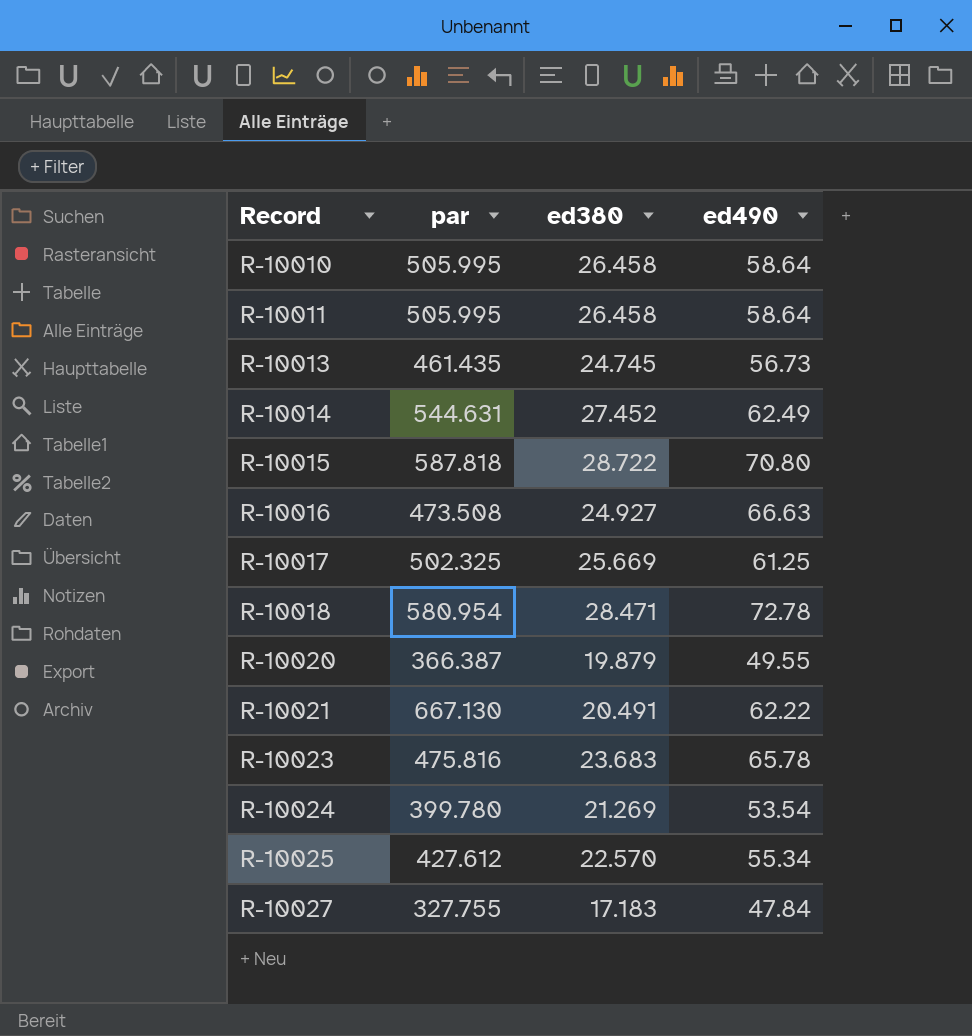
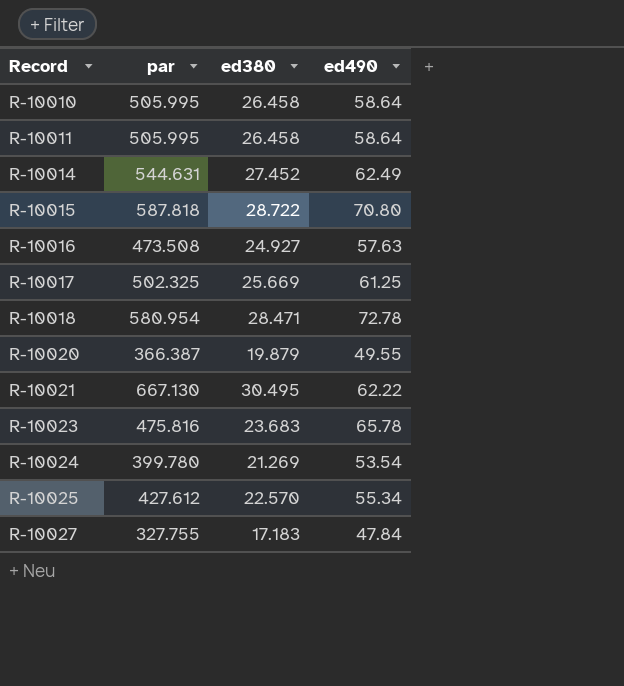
row R-10013: 461.435 | 24.745 | 56.73 -> none
R-10016 | ed490: 66.63 -> 57.63
R-10021 | ed380: 20.491 -> 30.495

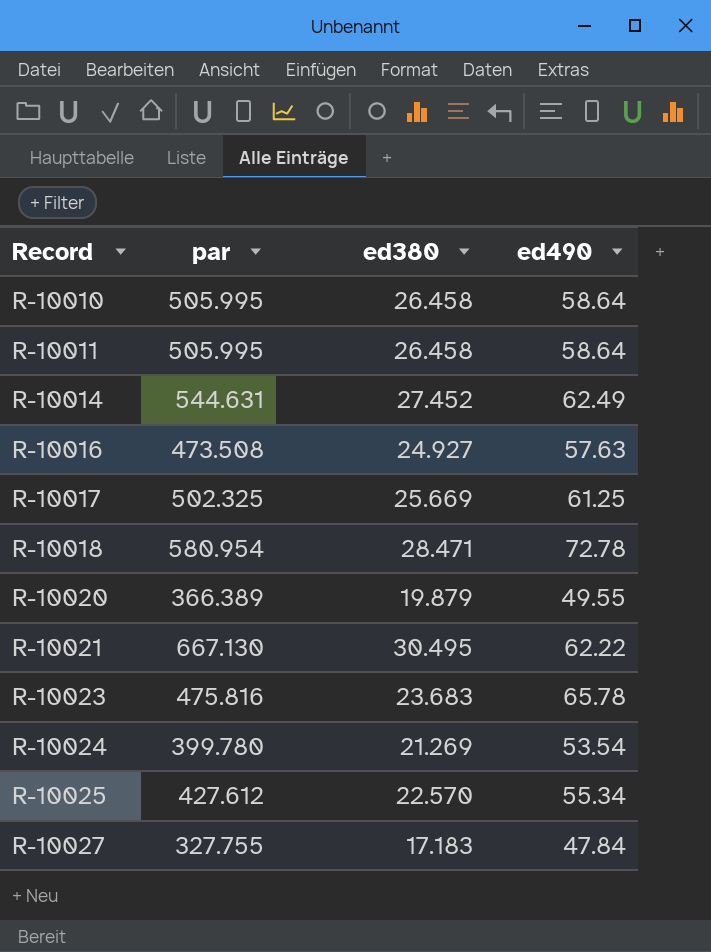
row R-10015: 587.818 | 28.722 | 70.80 -> none
R-10020 | par: 366.387 -> 366.389

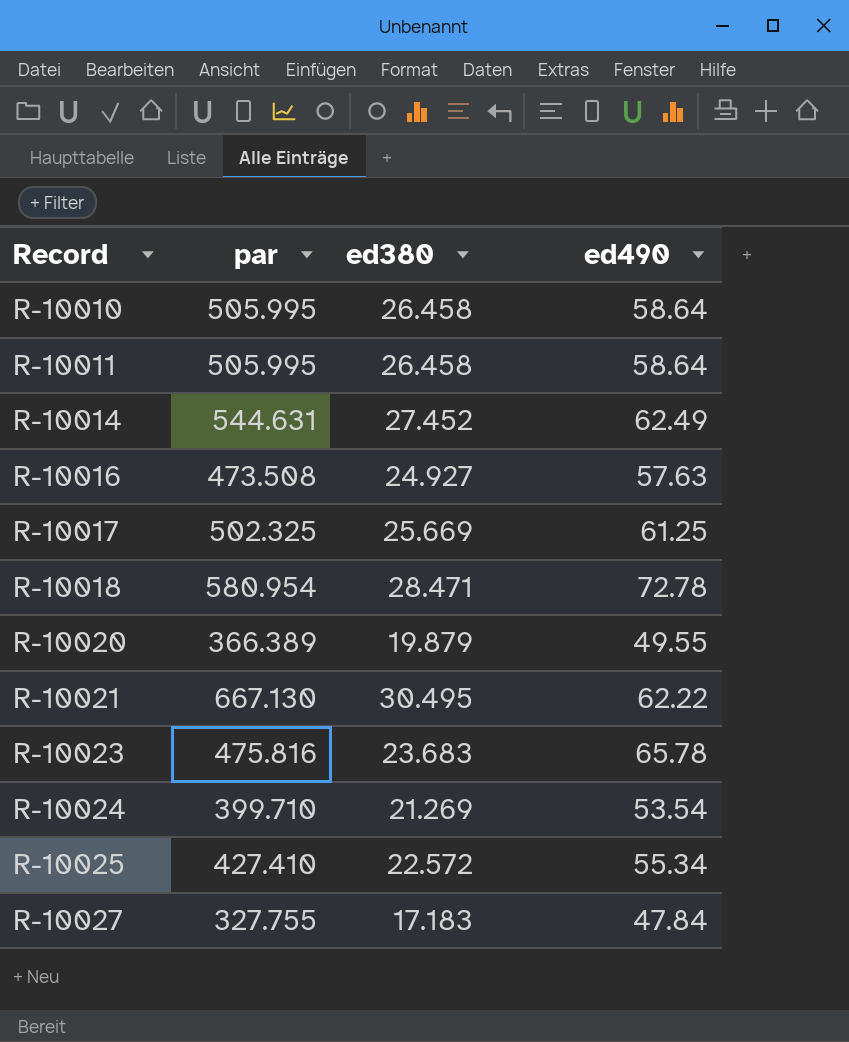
R-10024 | par: 399.780 -> 399.710
R-10025 | par: 427.612 -> 427.410
R-10025 | ed380: 22.570 -> 22.572

